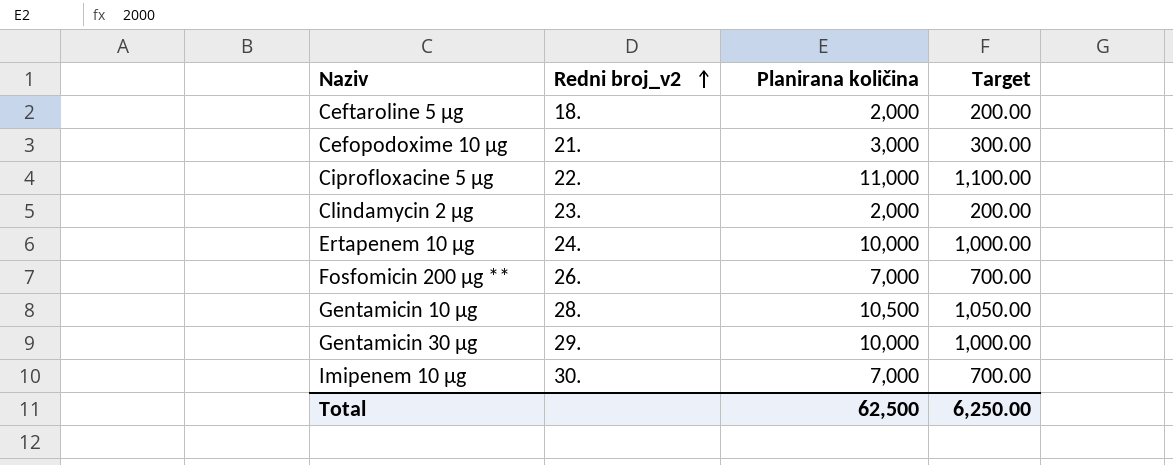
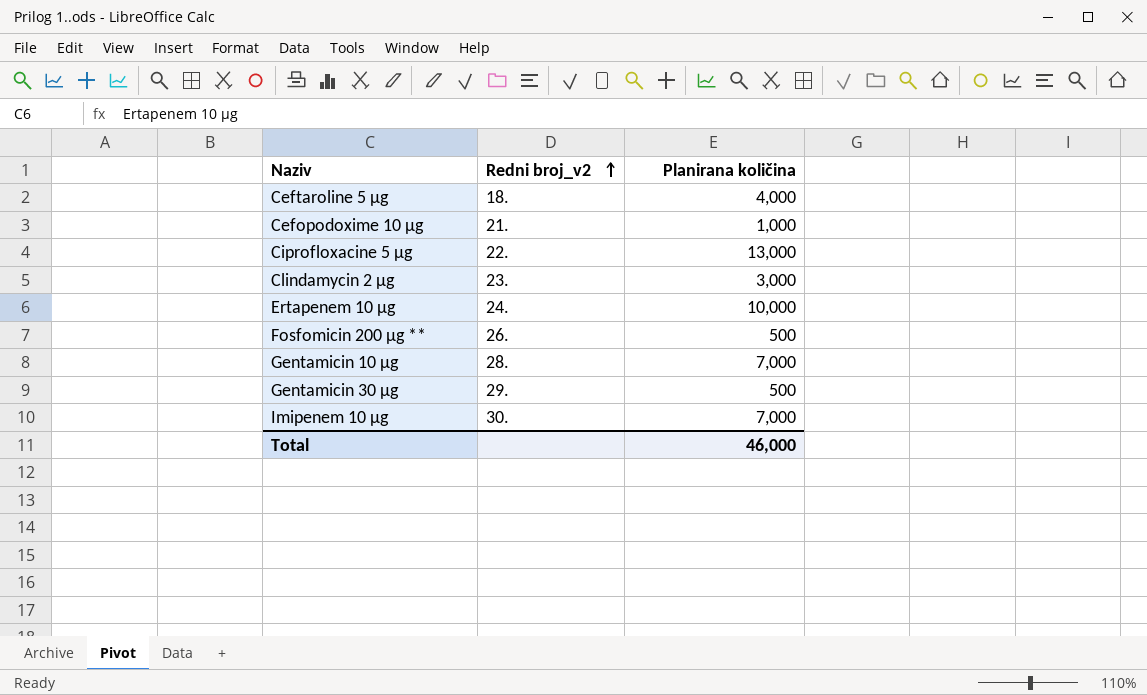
column Target | formula: [Planirana količina] * 0.1 -> none
Ceftaroline 5 µg | Planirana količina: 2,000 -> 4,000
Cefopodoxime 10 µg | Planirana količina: 3,000 -> 1,000
Ciprofloxacine 5 µg | Planirana količina: 11,000 -> 13,000
Clindamycin 2 µg | Planirana količina: 2,000 -> 3,000
Fosfomicin 200 µg ** | Planirana količina: 7,000 -> 500
Gentamicin 10 µg | Planirana količina: 10,500 -> 7,000
Gentamicin 30 µg | Planirana količina: 10,000 -> 500
Total | Planirana količina: 62,500 -> 46,000

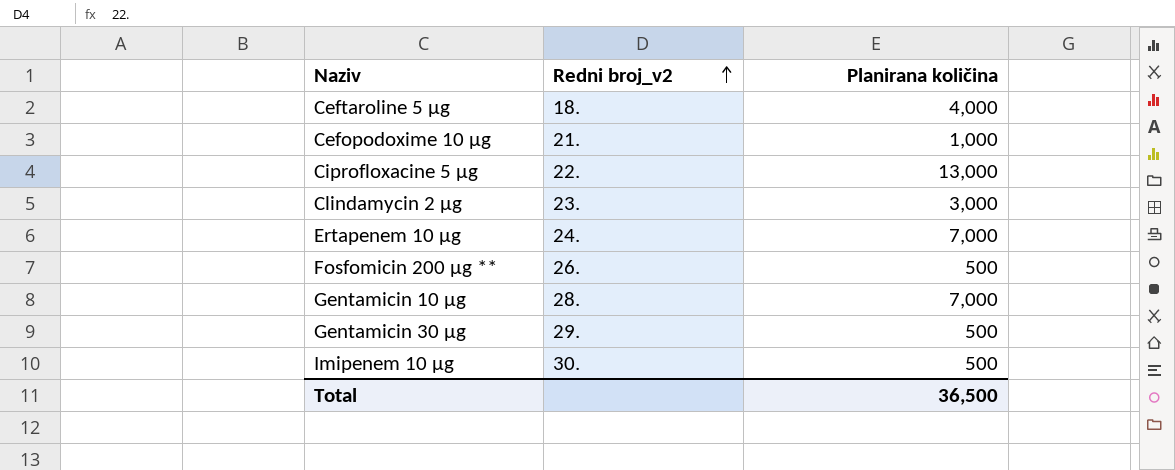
Ertapenem 10 µg | Planirana količina: 10,000 -> 7,000
Imipenem 10 µg | Planirana količina: 7,000 -> 500
Total | Planirana količina: 46,000 -> 36,500

